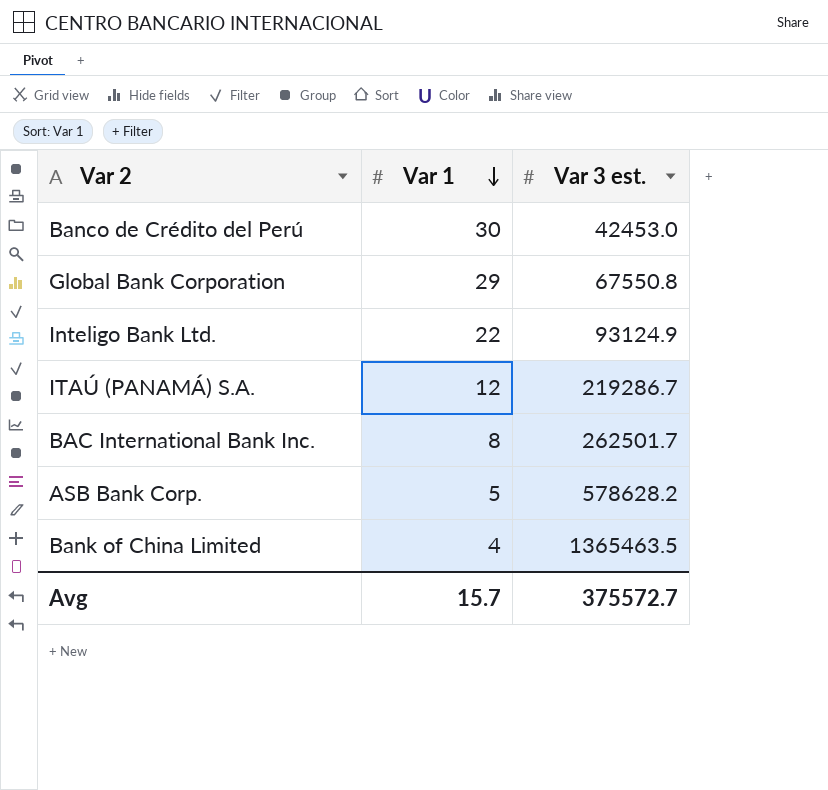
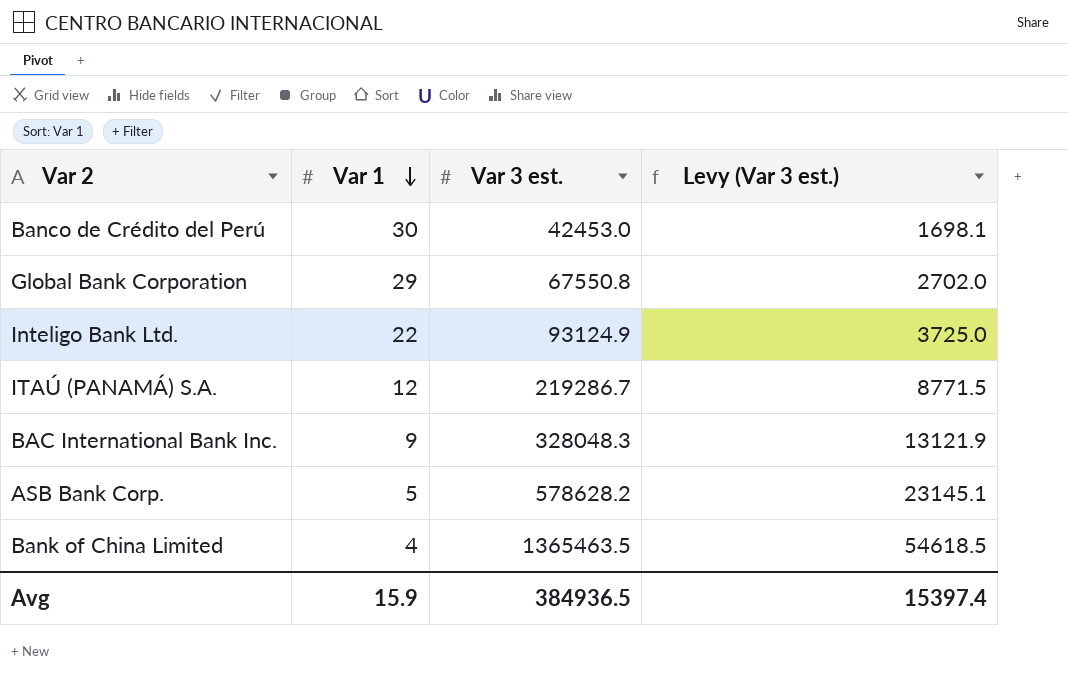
column Levy (Var 3 est.) | formula: none -> [Var 3 est.] * 0.04
BAC International Bank Inc. | Var 1: 8 -> 9
BAC International Bank Inc. | Var 3 est.: 262501.7 -> 328048.3
Avg | Var 1: 15.7 -> 15.9
Avg | Var 3 est.: 375572.7 -> 384936.5

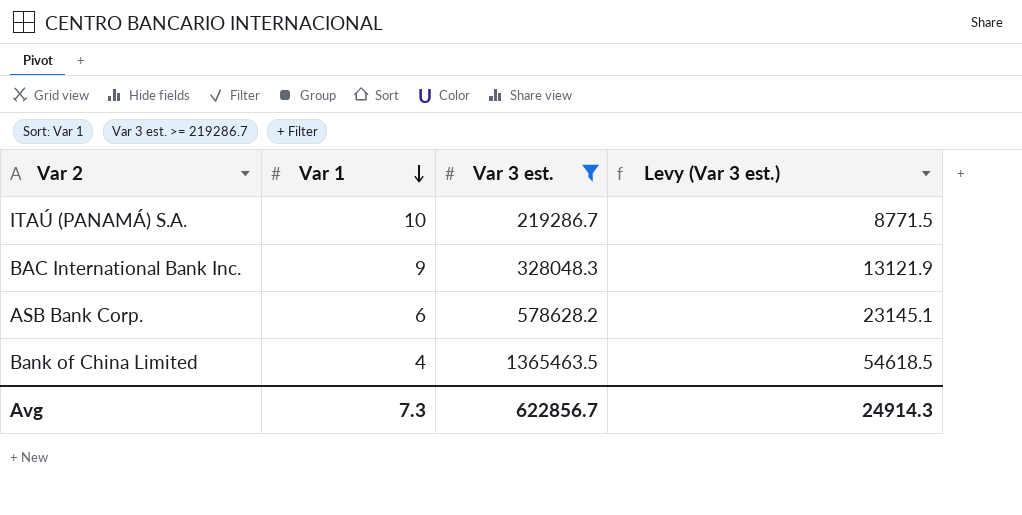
filter: none -> Var 3 est. >= 219286.7
ITAÚ (PANAMÁ) S.A. | Var 1: 12 -> 10
ASB Bank Corp. | Var 1: 5 -> 6
Avg | Var 1: 15.9 -> 7.3
Avg | Var 3 est.: 384936.5 -> 622856.7
Avg | Levy (Var 3 est.): 15397.4 -> 24914.3

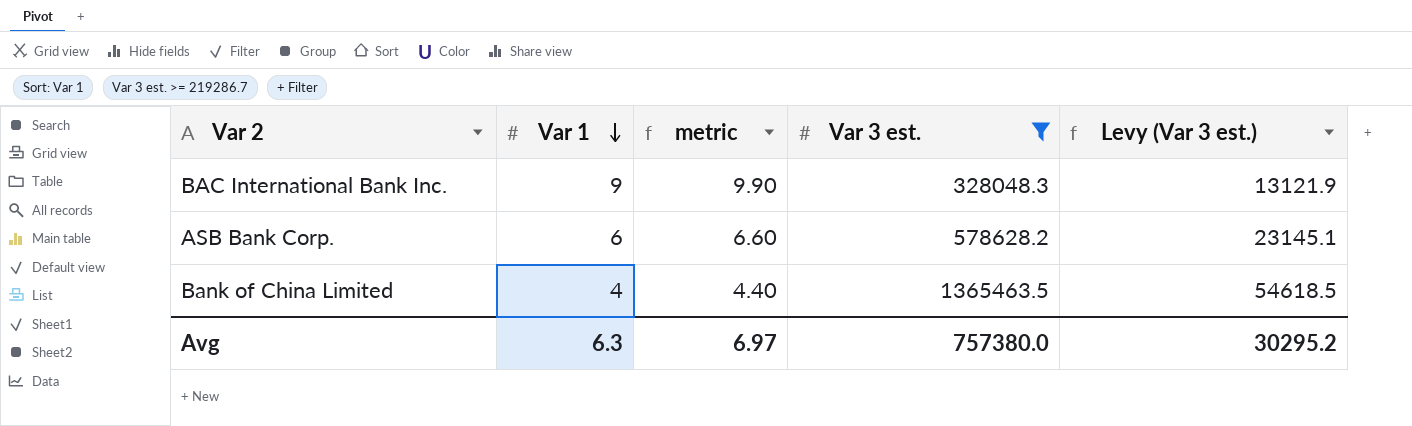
column metric | formula: none -> [Var 1] * 1.1
row ITAÚ (PANAMÁ) S.A.: 10 | 219286.7 | 8771.5 -> none
Avg | Var 1: 7.3 -> 6.3
Avg | Var 3 est.: 622856.7 -> 757380.0
Avg | Levy (Var 3 est.): 24914.3 -> 30295.2

